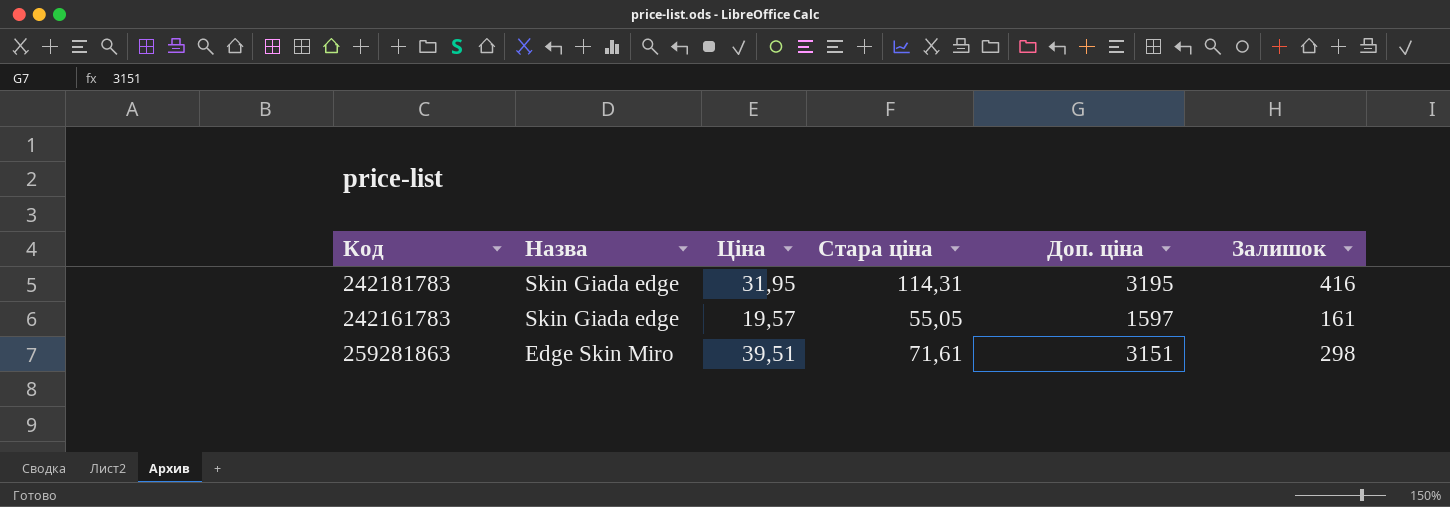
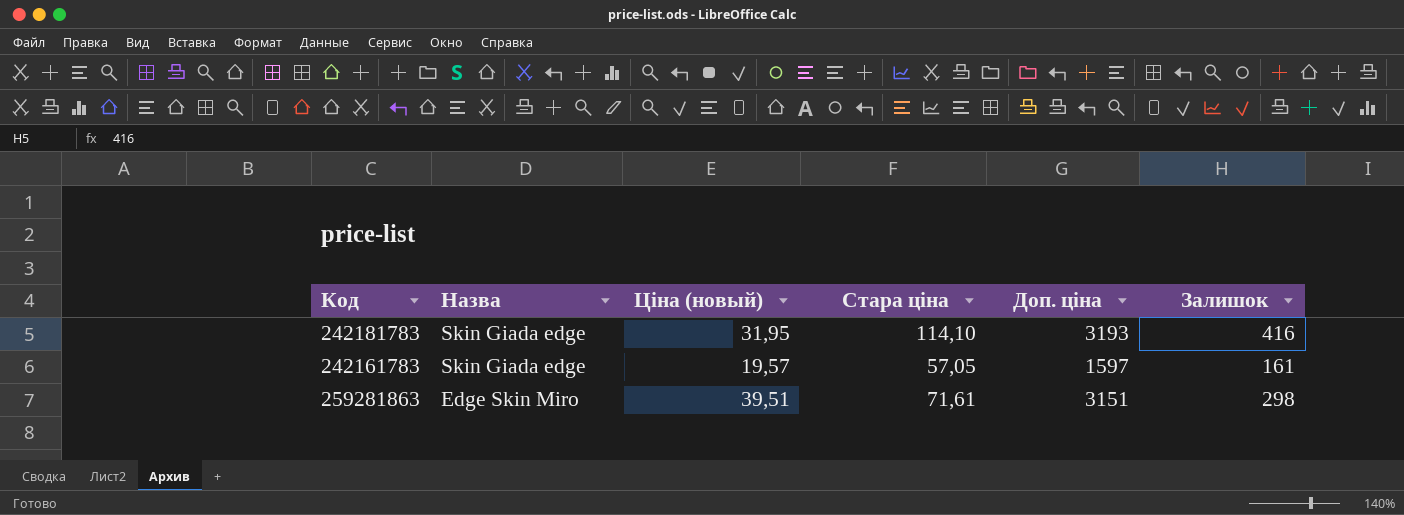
column name: Ціна -> Ціна (новый)
242181783 | Стара ціна: 114,31 -> 114,10
242181783 | Доп. ціна: 3195 -> 3193
242161783 | Стара ціна: 55,05 -> 57,05

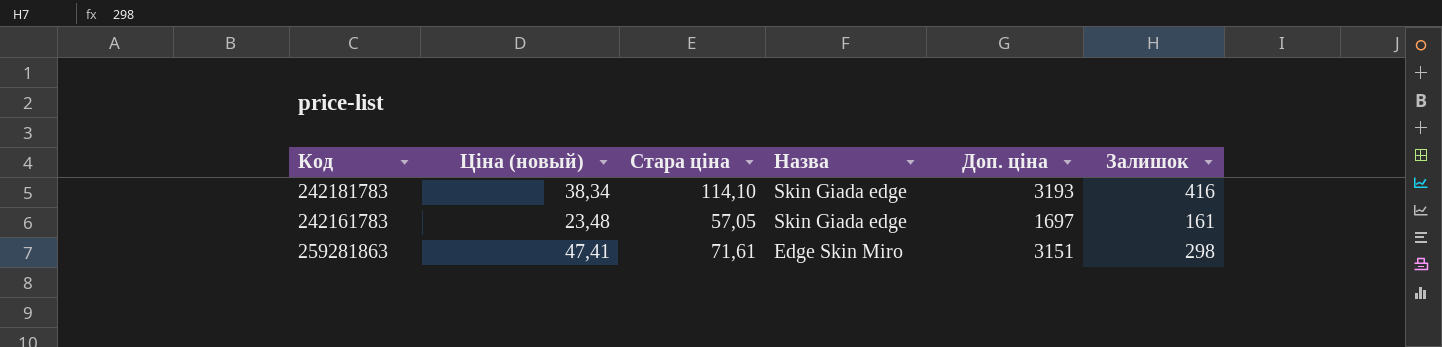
column Назва | position: 2 -> 4
242181783 | Ціна (новый): 31,95 -> 38,34
242161783 | Ціна (новый): 19,57 -> 23,48
242161783 | Доп. ціна: 1597 -> 1697
259281863 | Ціна (новый): 39,51 -> 47,41

